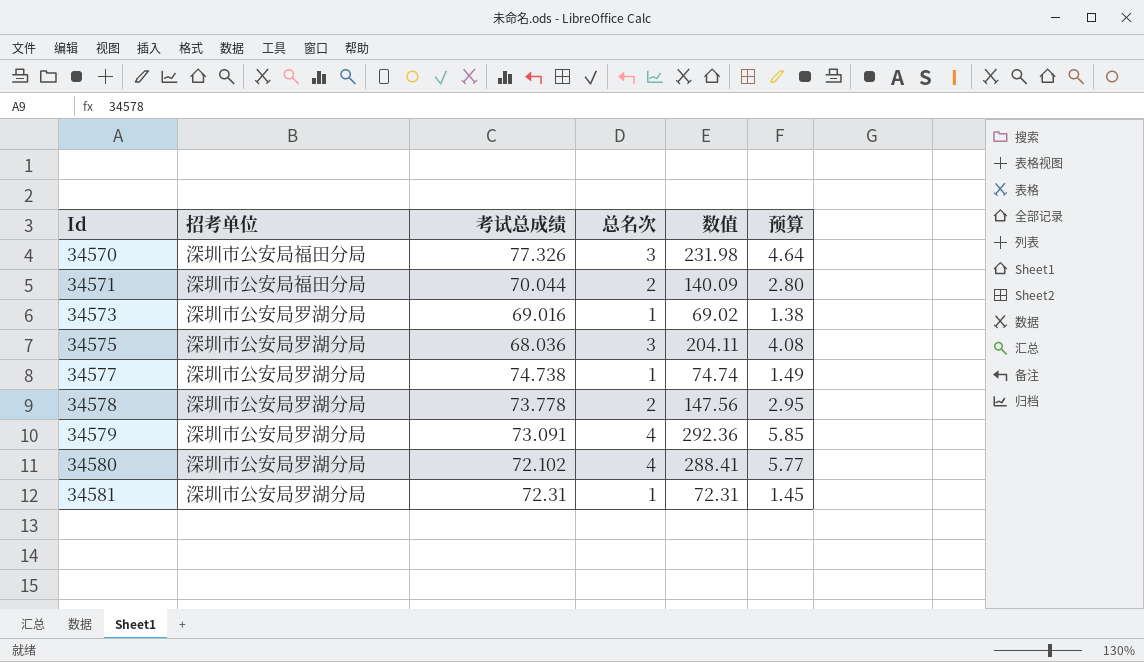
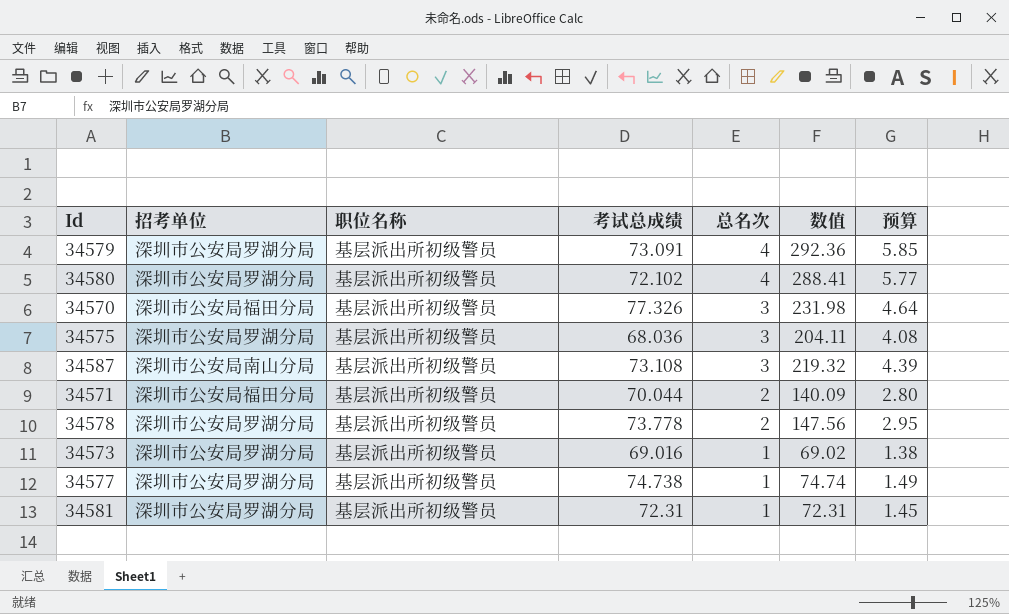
row order: Id ascending -> 总名次 descending
column 职位名称 | position: none -> 3
row 34587: none -> 深圳市公安局南山分局 | 基层派出所初级警员 | 73.108 | 3 | 219.32 | 4.39

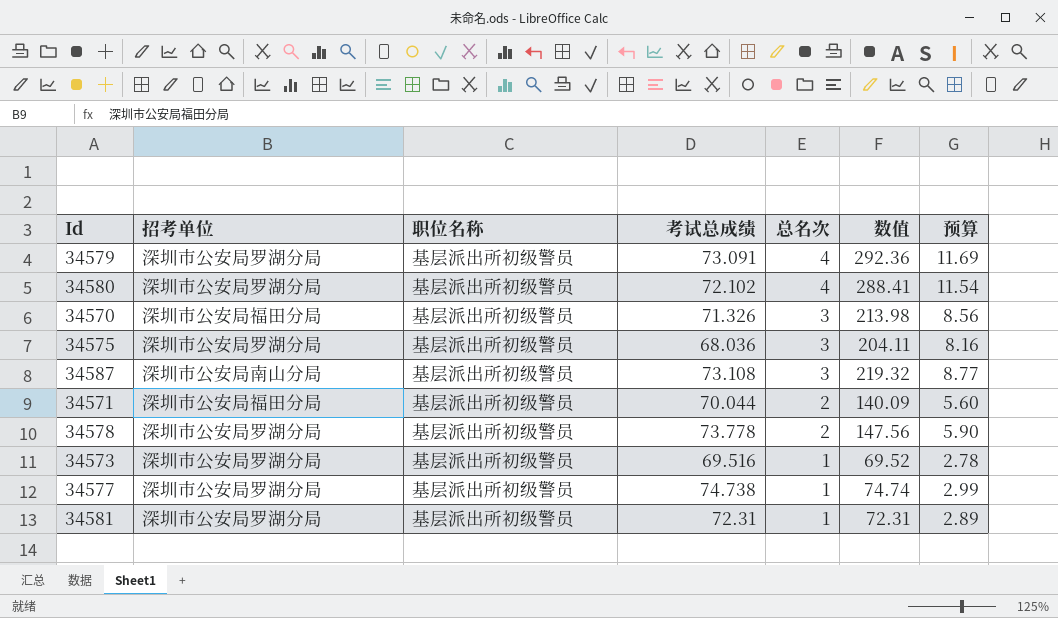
column 预算 | formula: [数值] * 0.02 -> [数值] * 0.04
34570 | 考试总成绩: 77.326 -> 71.326
34570 | 数值: 231.98 -> 213.98
34573 | 考试总成绩: 69.016 -> 69.516
34573 | 数值: 69.02 -> 69.52

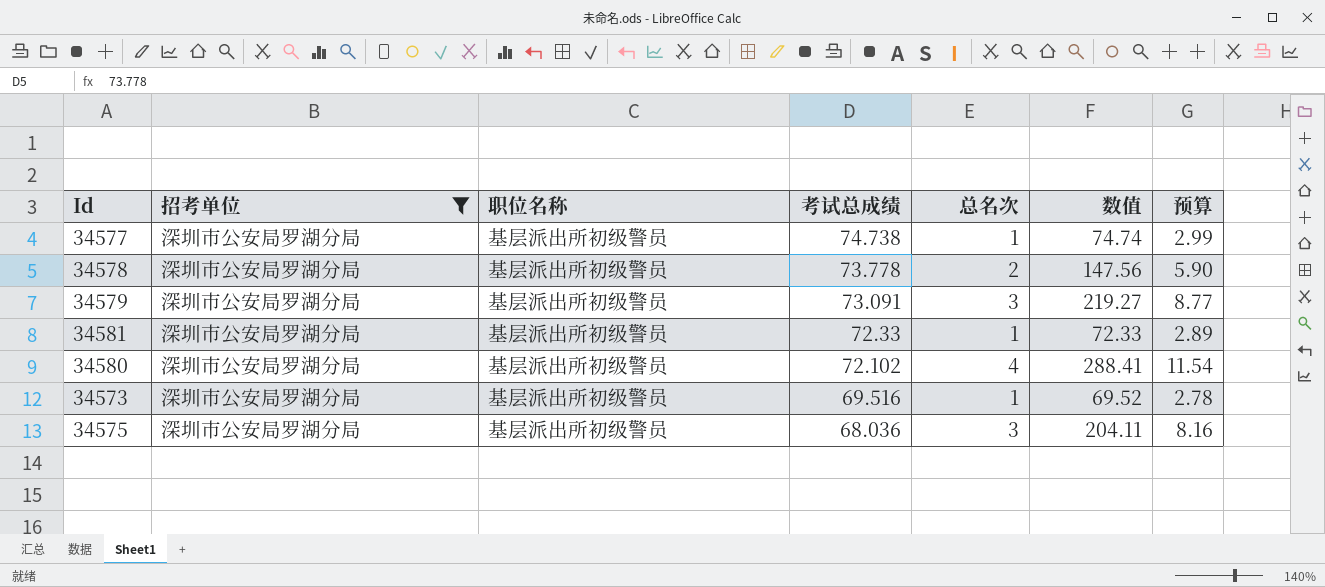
filter: none -> 招考单位 = 深圳市公安局罗湖分局
row order: 总名次 descending -> 考试总成绩 descending
34579 | 总名次: 4 -> 3
34579 | 数值: 292.36 -> 219.27
34579 | 预算: 11.69 -> 8.77
34581 | 考试总成绩: 72.31 -> 72.33
34581 | 数值: 72.31 -> 72.33

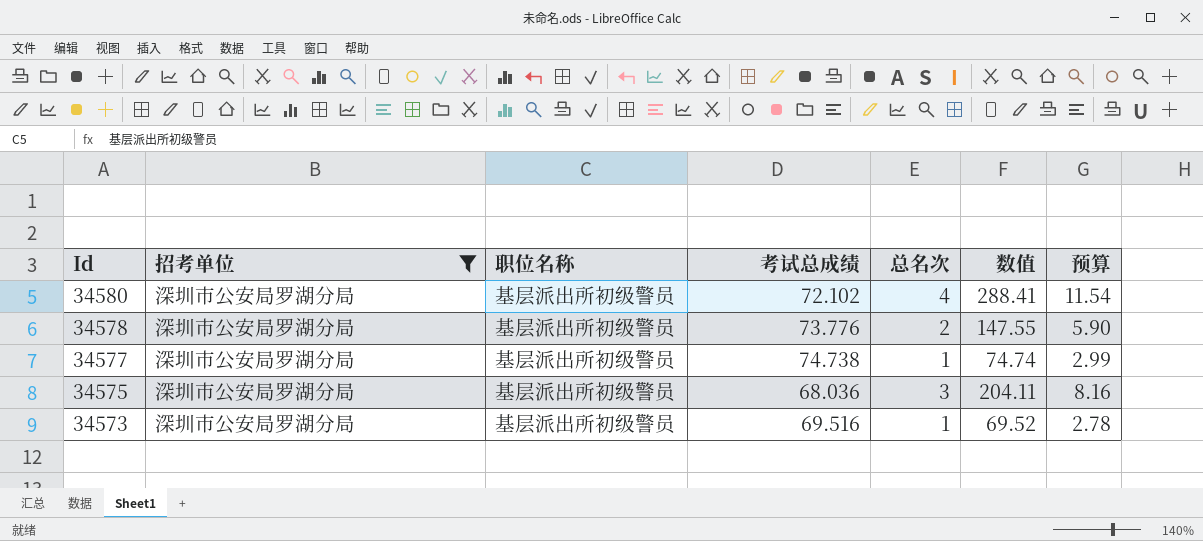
row order: 考试总成绩 descending -> Id descending
row 34579: 深圳市公安局罗湖分局 | 基层派出所初级警员 | 73.091 | 3 | 219.27 | 8.77 -> none
row 34581: 深圳市公安局罗湖分局 | 基层派出所初级警员 | 72.33 | 1 | 72.33 | 2.89 -> none
34578 | 考试总成绩: 73.778 -> 73.776
34578 | 数值: 147.56 -> 147.55

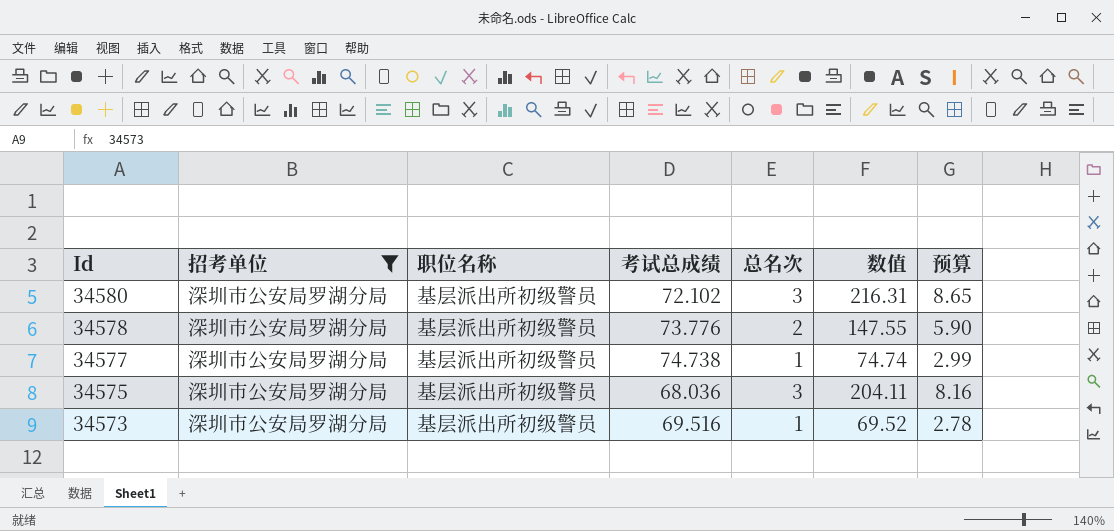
34580 | 总名次: 4 -> 3
34580 | 数值: 288.41 -> 216.31
34580 | 预算: 11.54 -> 8.65

